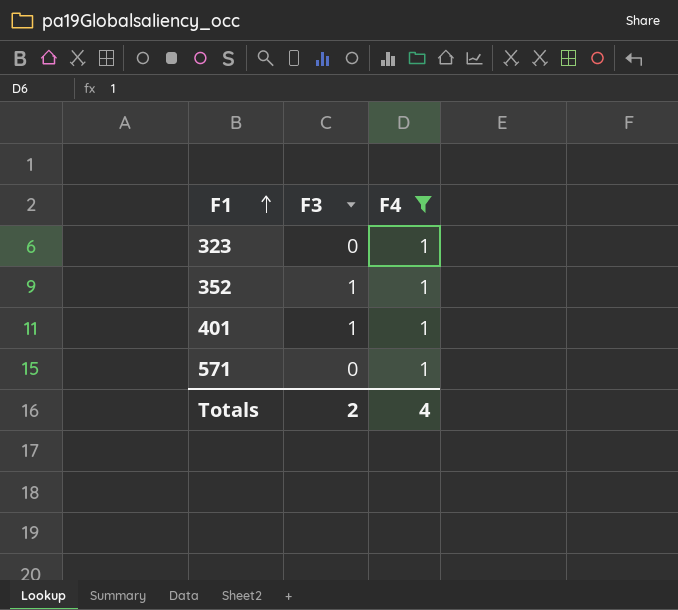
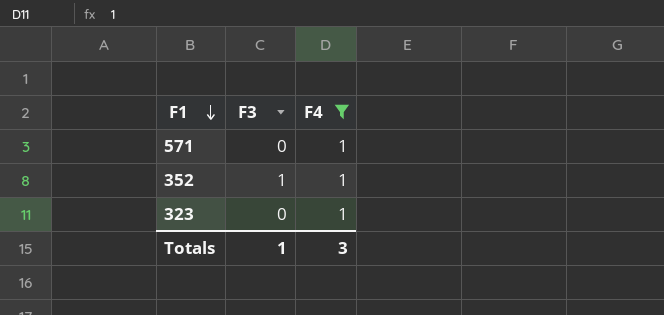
row order: F1 ascending -> F1 descending
row 401: 1 | 1 -> none
Totals | F3: 2 -> 1
Totals | F4: 4 -> 3

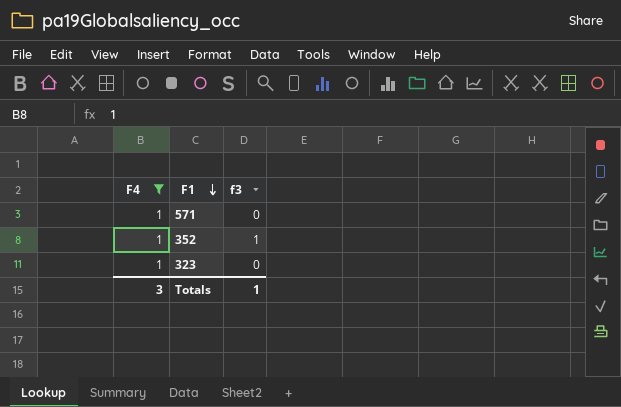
column F4 | position: 3 -> 1
column name: F3 -> f3

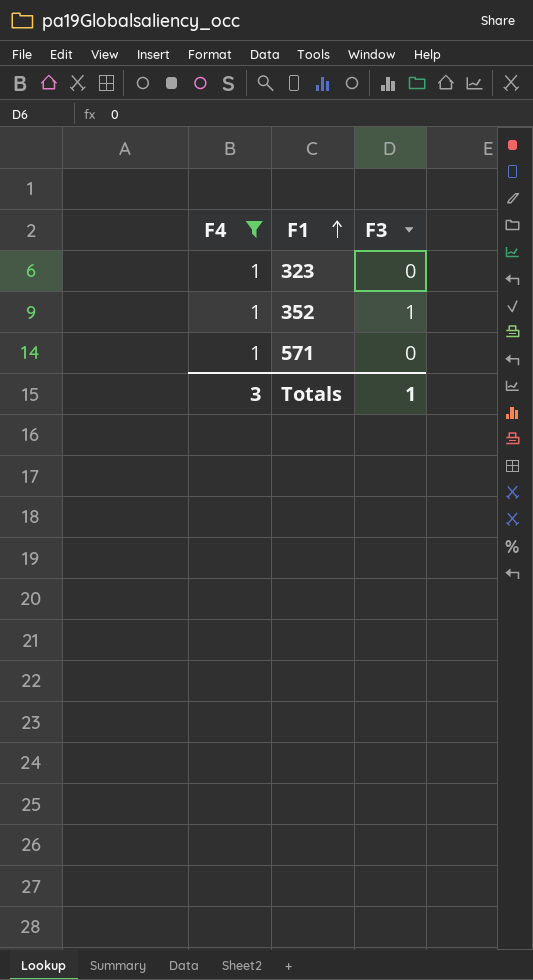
row order: F1 descending -> F1 ascending
column name: f3 -> F3

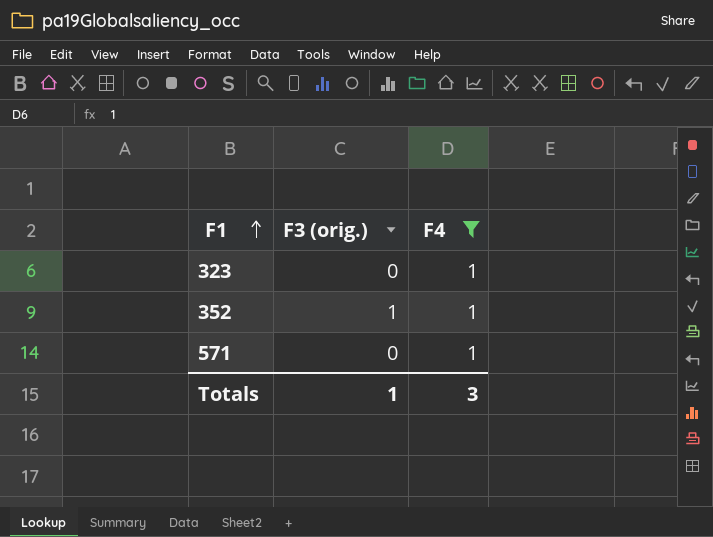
column name: F3 -> F3 (orig.)
column F4 | position: 1 -> 3

